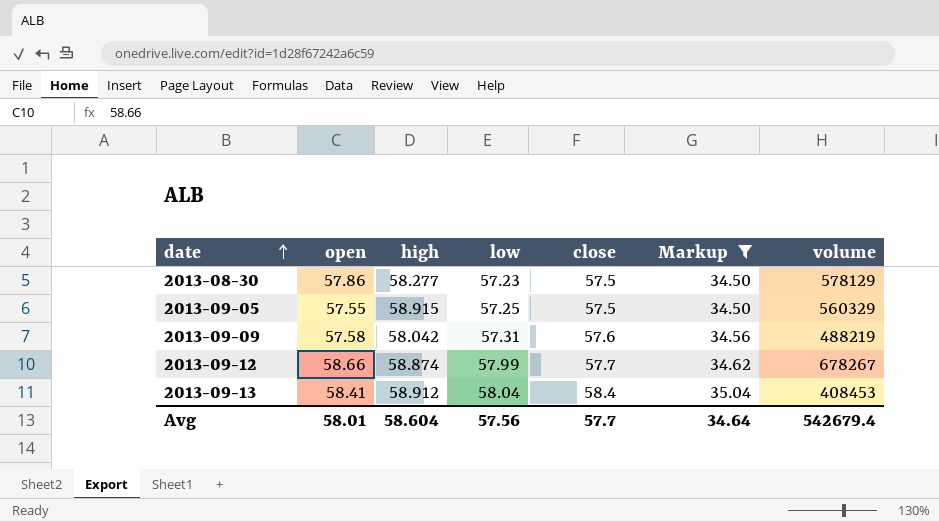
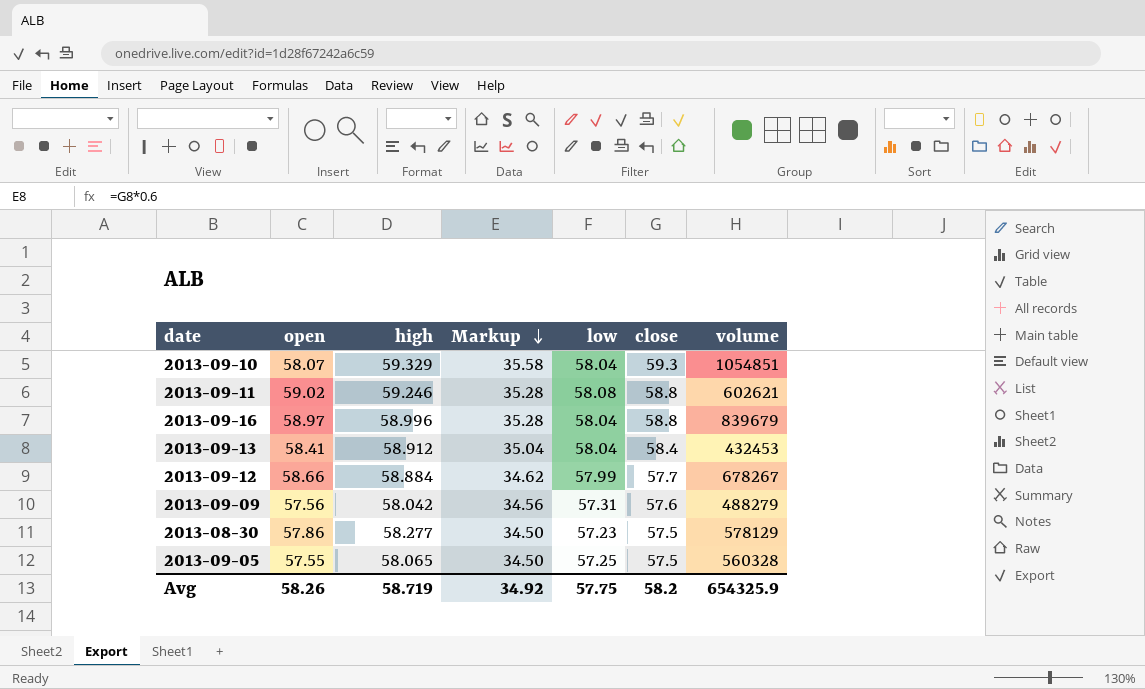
filter: Markup <= 35.04 -> none
row order: date ascending -> Markup descending
column Markup | position: 6 -> 4
2013-09-13 | volume: 408453 -> 432453
2013-09-12 | high: 58.874 -> 58.884
2013-09-09 | open: 57.58 -> 57.56
2013-09-09 | volume: 488219 -> 488279
2013-09-05 | high: 58.915 -> 58.065
2013-09-05 | volume: 560329 -> 560328
Avg | open: 58.01 -> 58.26
Avg | high: 58.604 -> 58.719
Avg | Markup: 34.64 -> 34.92
Avg | low: 57.56 -> 57.75
Avg | close: 57.7 -> 58.2
Avg | volume: 542679.4 -> 654325.9

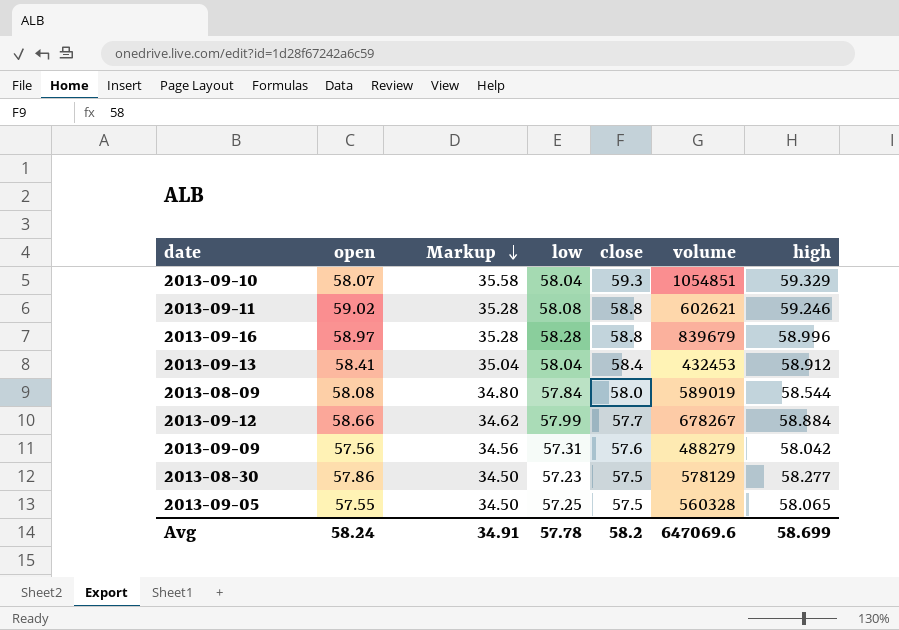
column high | position: 3 -> 7
2013-09-16 | low: 58.04 -> 58.28
row 2013-08-09: none -> 58.08 | 34.80 | 57.84 | 58.0 | 589019 | 58.544
Avg | open: 58.26 -> 58.24
Avg | Markup: 34.92 -> 34.91
Avg | low: 57.75 -> 57.78
Avg | volume: 654325.9 -> 647069.6
Avg | high: 58.719 -> 58.699

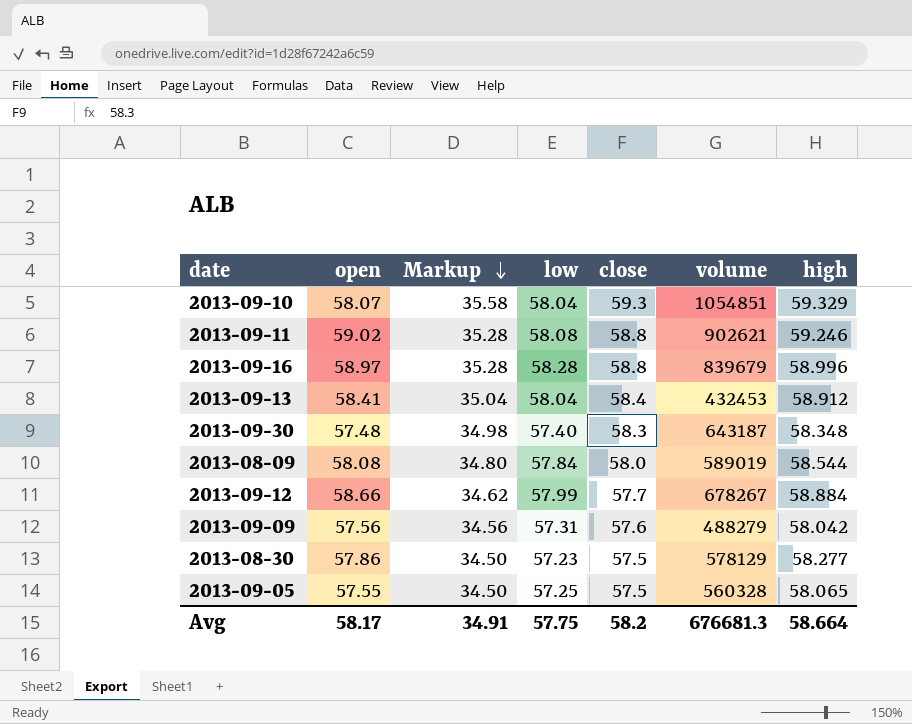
2013-09-11 | volume: 602621 -> 902621
row 2013-09-30: none -> 57.48 | 34.98 | 57.40 | 58.3 | 643187 | 58.348
Avg | open: 58.24 -> 58.17
Avg | low: 57.78 -> 57.75
Avg | volume: 647069.6 -> 676681.3
Avg | high: 58.699 -> 58.664

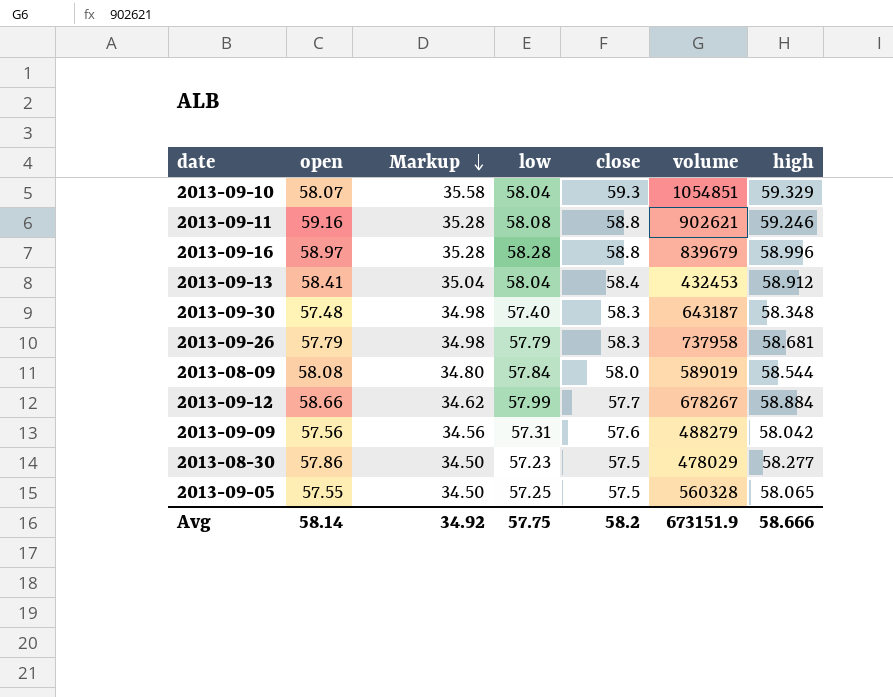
2013-09-11 | open: 59.02 -> 59.16
row 2013-09-26: none -> 57.79 | 34.98 | 57.79 | 58.3 | 737958 | 58.681
2013-08-30 | volume: 578129 -> 478029
Avg | open: 58.17 -> 58.14
Avg | Markup: 34.91 -> 34.92
Avg | volume: 676681.3 -> 673151.9
Avg | high: 58.664 -> 58.666

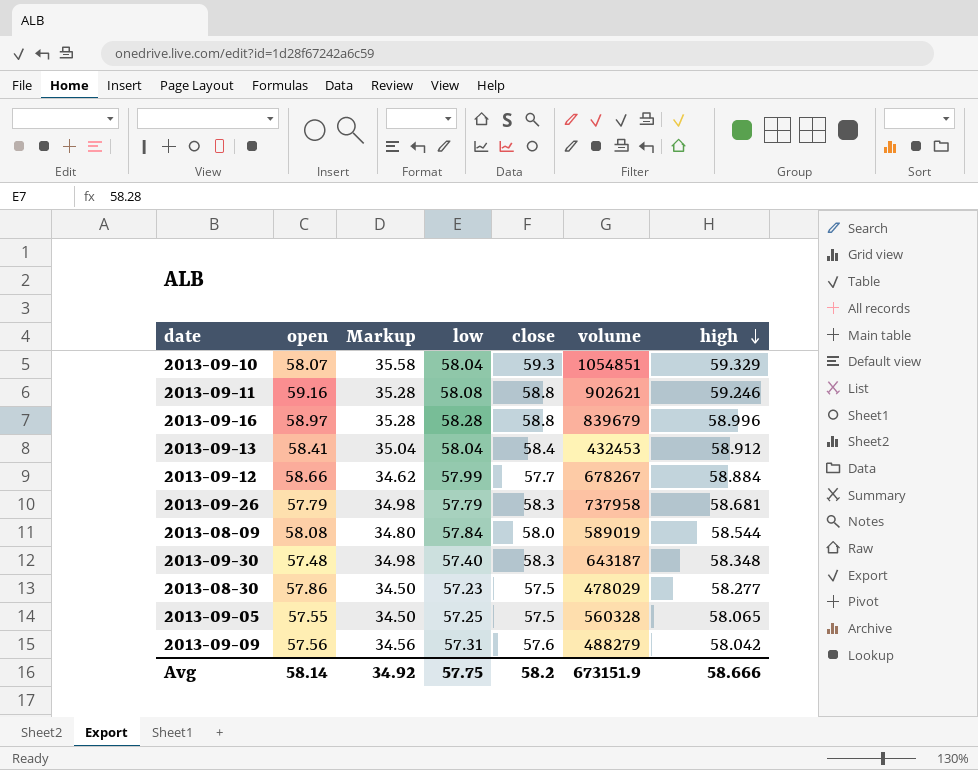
row order: Markup descending -> high descending

